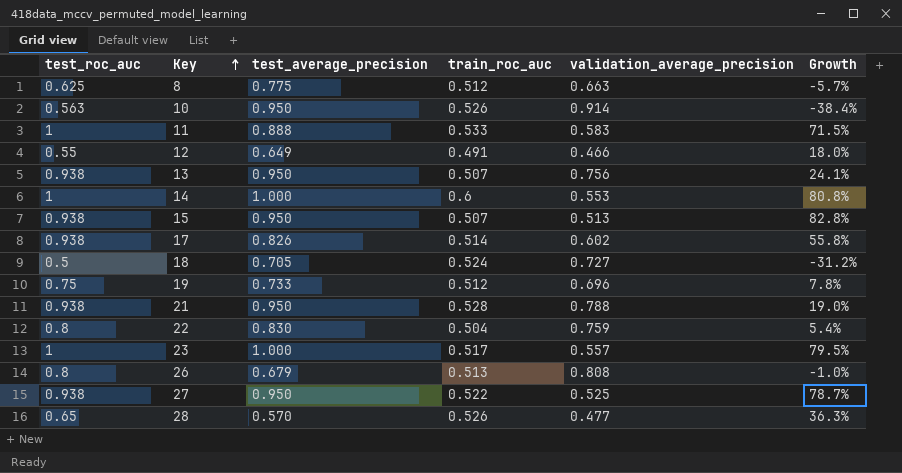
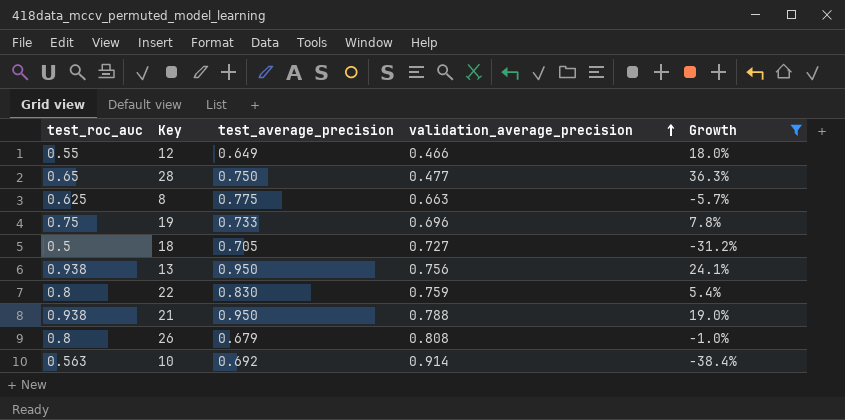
filter: none -> Growth <= 36.3%
row order: Key ascending -> validation_average_precision ascending
column train_roc_auc | position: 4 -> none
28 | test_average_precision: 0.570 -> 0.750
10 | test_average_precision: 0.950 -> 0.692

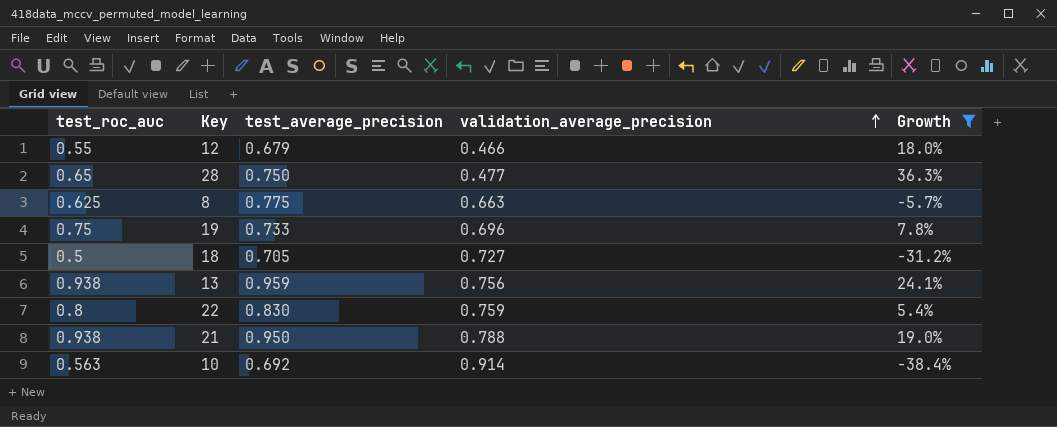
row 26: 0.8 | 0.679 | 0.808 | -1.0% -> none
12 | test_average_precision: 0.649 -> 0.679
13 | test_average_precision: 0.950 -> 0.959

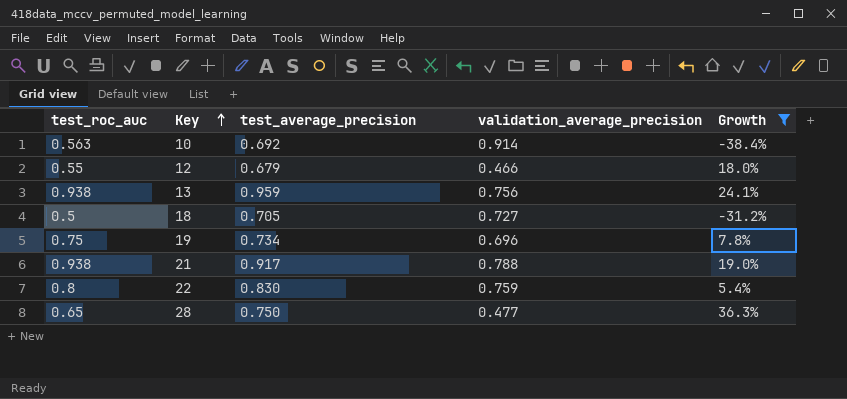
row order: validation_average_precision ascending -> Key ascending
row 8: 0.625 | 0.775 | 0.663 | -5.7% -> none
19 | test_average_precision: 0.733 -> 0.734
21 | test_average_precision: 0.950 -> 0.917

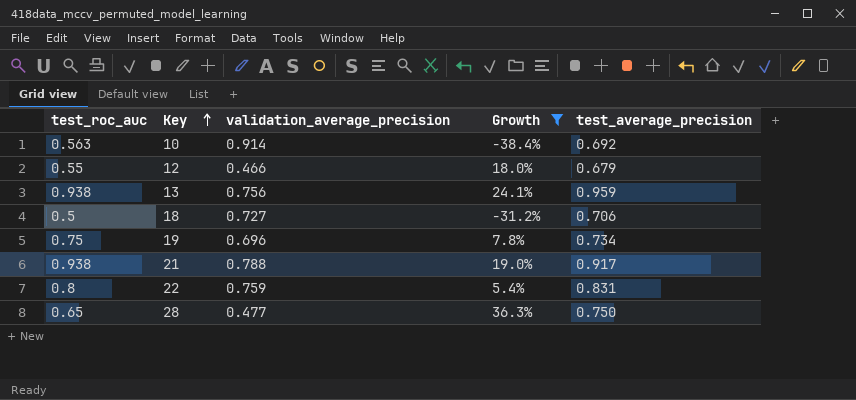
column test_average_precision | position: 3 -> 5
18 | test_average_precision: 0.705 -> 0.706
22 | test_average_precision: 0.830 -> 0.831

